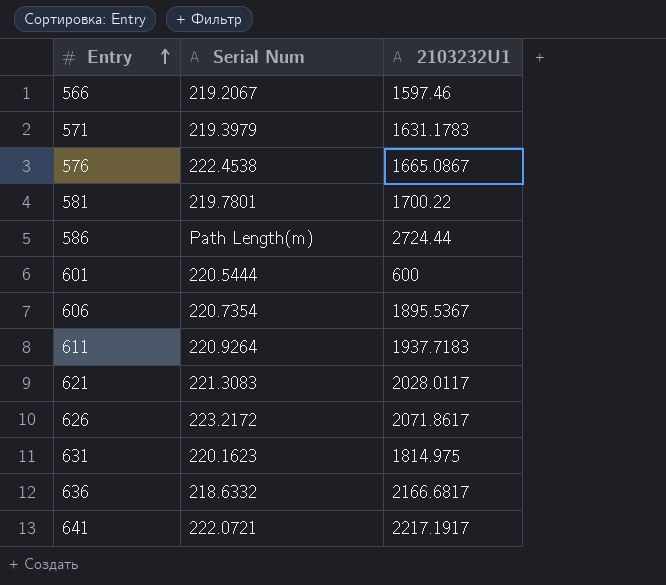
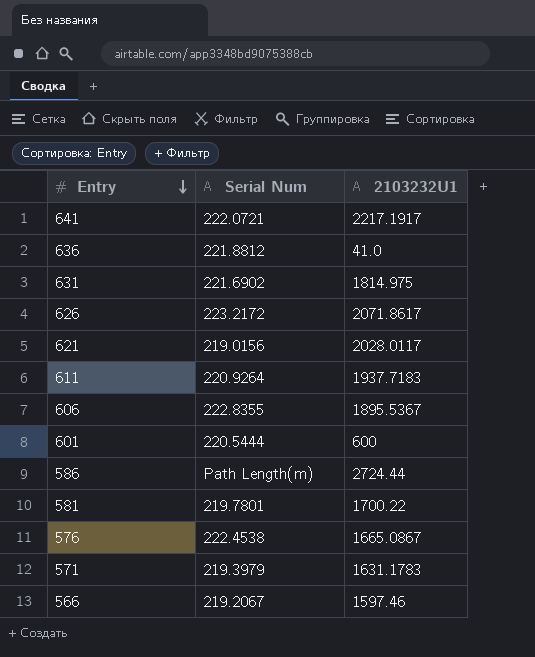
row order: Entry ascending -> Entry descending
636 | Serial Num: 218.6332 -> 221.8812
636 | 2103232U1: 2166.6817 -> 41.0
631 | Serial Num: 220.1623 -> 221.6902
621 | Serial Num: 221.3083 -> 219.0156
606 | Serial Num: 220.7354 -> 222.8355

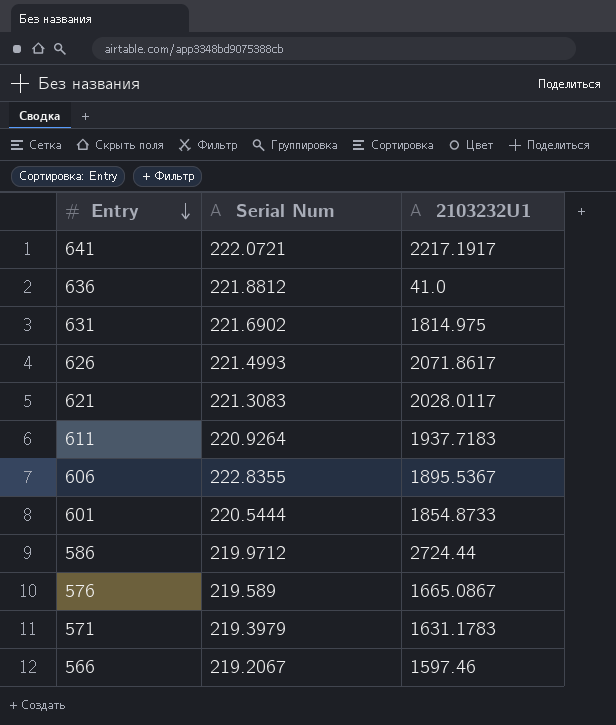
row 581: 219.7801 | 1700.22 -> none
626 | Serial Num: 223.2172 -> 221.4993
621 | Serial Num: 219.0156 -> 221.3083
601 | 2103232U1: 600 -> 1854.8733
586 | Serial Num: Path Length(m) -> 219.9712
576 | Serial Num: 222.4538 -> 219.589

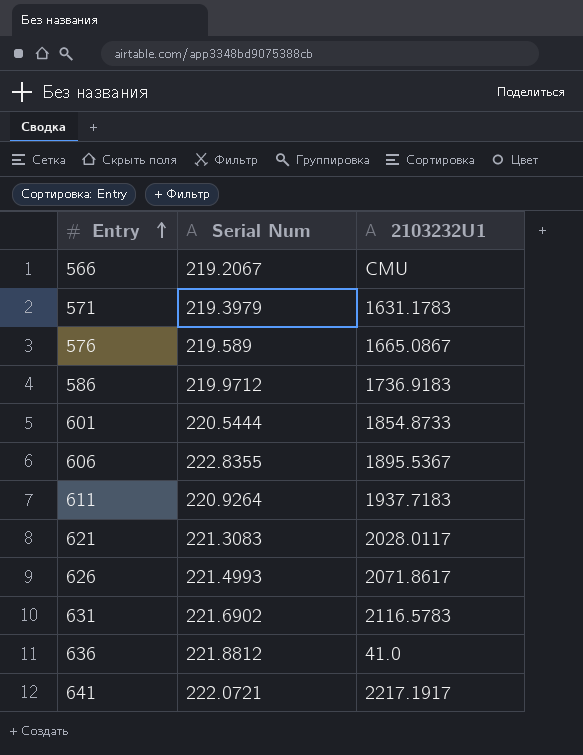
row order: Entry descending -> Entry ascending
566 | 2103232U1: 1597.46 -> CMU
586 | 2103232U1: 2724.44 -> 1736.9183
631 | 2103232U1: 1814.975 -> 2116.5783

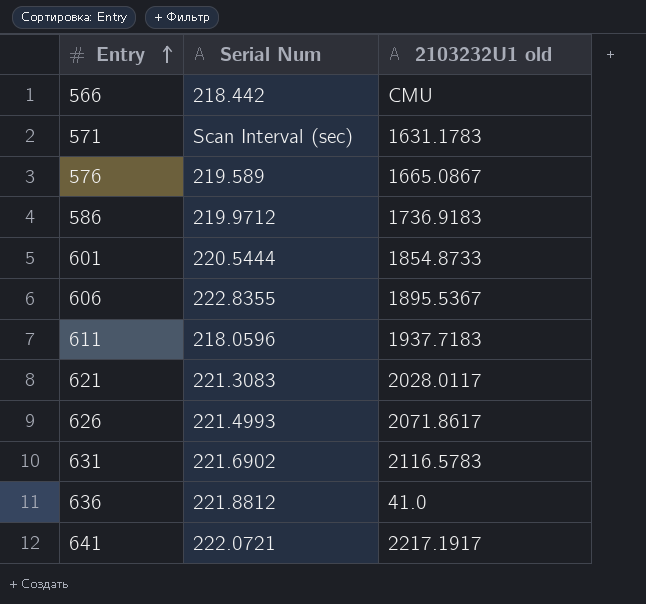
column name: 2103232U1 -> 2103232U1 old
566 | Serial Num: 219.2067 -> 218.442
571 | Serial Num: 219.3979 -> Scan Interval (sec)
611 | Serial Num: 220.9264 -> 218.0596

